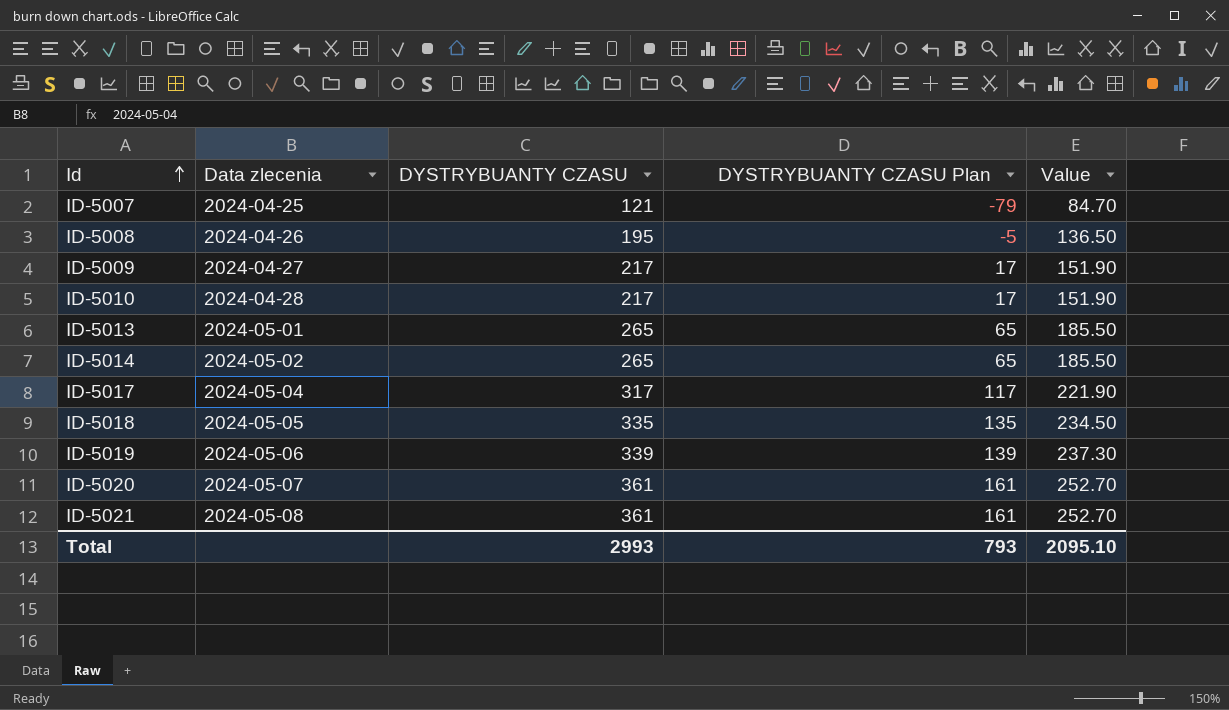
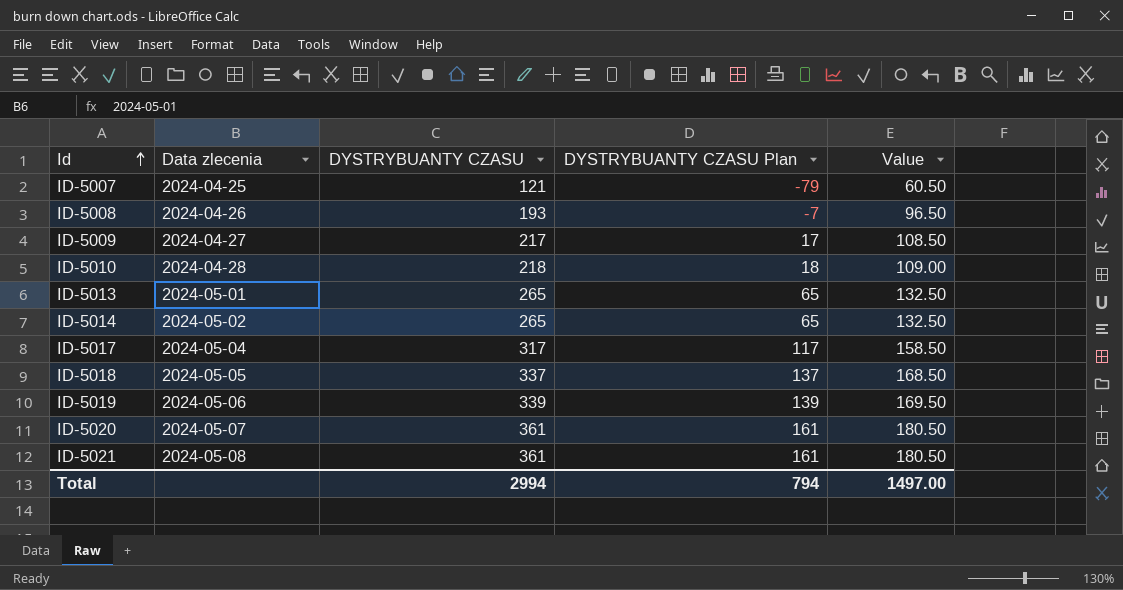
column Value | formula: [DYSTRYBUANTY CZASU] * 0.7 -> [DYSTRYBUANTY CZASU] * 0.5
ID-5008 | DYSTRYBUANTY CZASU: 195 -> 193
ID-5008 | DYSTRYBUANTY CZASU Plan: -5 -> -7
ID-5010 | DYSTRYBUANTY CZASU: 217 -> 218
ID-5010 | DYSTRYBUANTY CZASU Plan: 17 -> 18
ID-5018 | DYSTRYBUANTY CZASU: 335 -> 337
ID-5018 | DYSTRYBUANTY CZASU Plan: 135 -> 137
Total | DYSTRYBUANTY CZASU: 2993 -> 2994
Total | DYSTRYBUANTY CZASU Plan: 793 -> 794
Total | Value: 2095.10 -> 1497.00

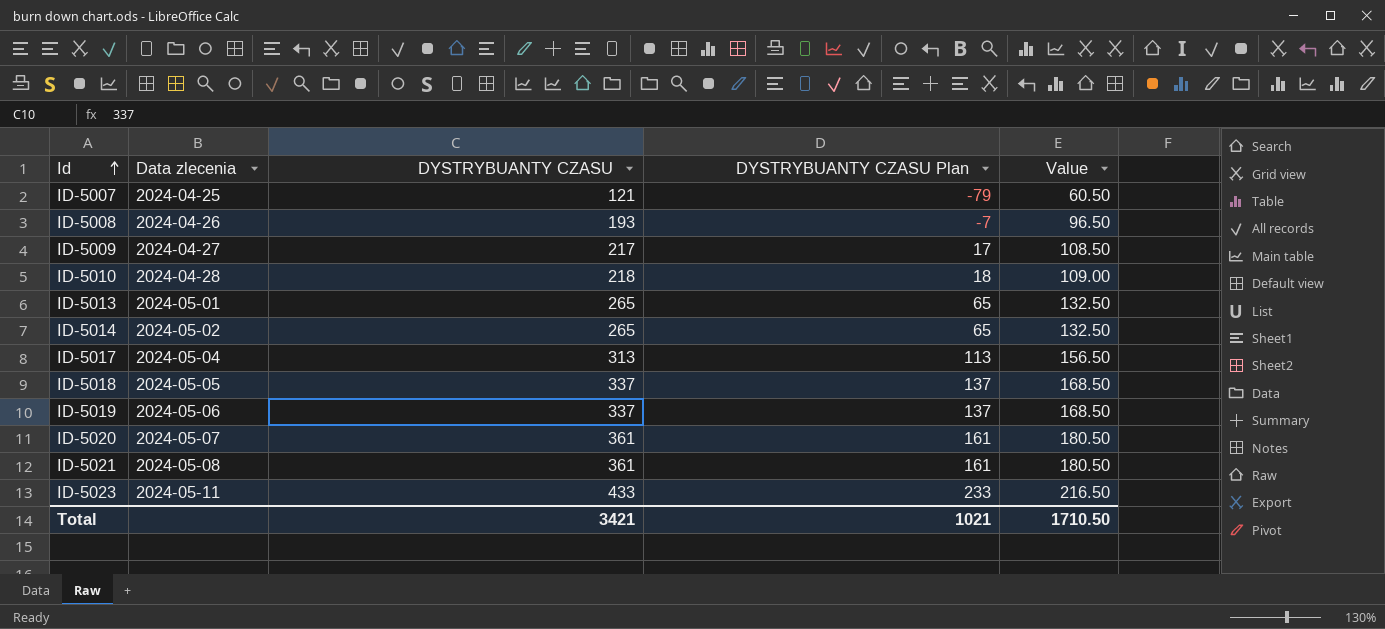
ID-5017 | DYSTRYBUANTY CZASU: 317 -> 313
ID-5017 | DYSTRYBUANTY CZASU Plan: 117 -> 113
ID-5017 | Value: 158.50 -> 156.50
ID-5019 | DYSTRYBUANTY CZASU: 339 -> 337
ID-5019 | DYSTRYBUANTY CZASU Plan: 139 -> 137
ID-5019 | Value: 169.50 -> 168.50
row ID-5023: none -> 2024-05-11 | 433 | 233 | 216.50
Total | DYSTRYBUANTY CZASU: 2994 -> 3421
Total | DYSTRYBUANTY CZASU Plan: 794 -> 1021
Total | Value: 1497.00 -> 1710.50

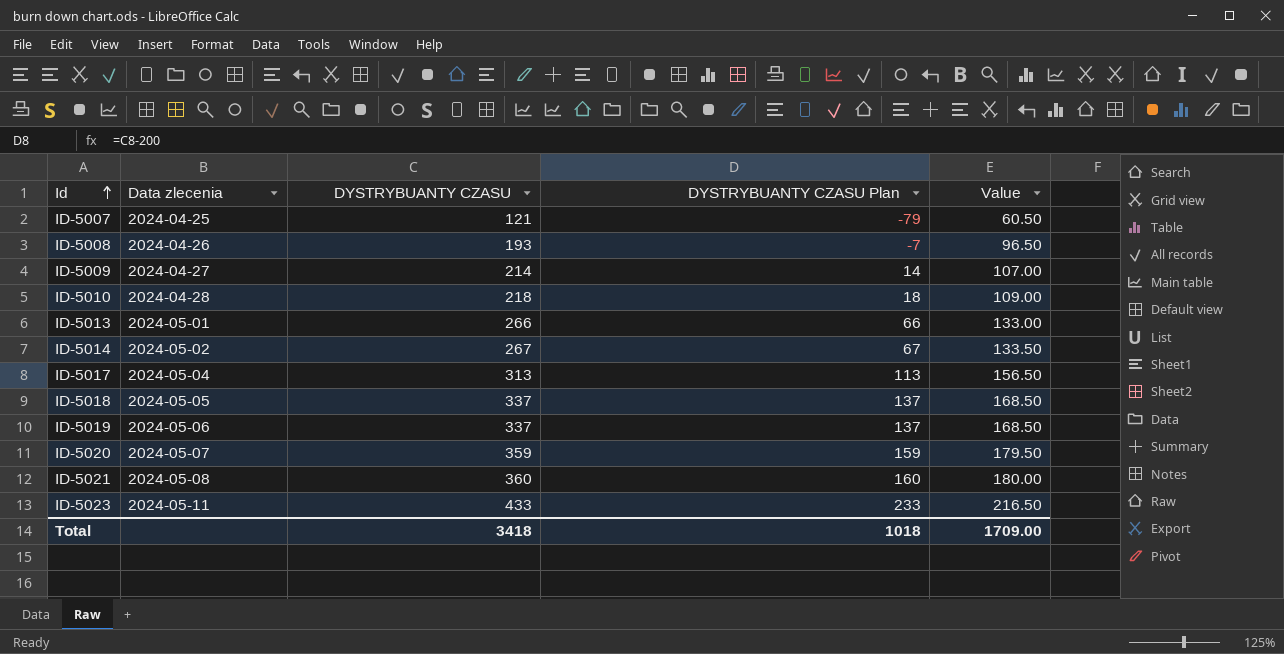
ID-5009 | DYSTRYBUANTY CZASU: 217 -> 214
ID-5009 | DYSTRYBUANTY CZASU Plan: 17 -> 14
ID-5009 | Value: 108.50 -> 107.00
ID-5013 | DYSTRYBUANTY CZASU: 265 -> 266
ID-5013 | DYSTRYBUANTY CZASU Plan: 65 -> 66
ID-5013 | Value: 132.50 -> 133.00
ID-5014 | DYSTRYBUANTY CZASU: 265 -> 267
ID-5014 | DYSTRYBUANTY CZASU Plan: 65 -> 67
ID-5014 | Value: 132.50 -> 133.50
ID-5020 | DYSTRYBUANTY CZASU: 361 -> 359
ID-5020 | DYSTRYBUANTY CZASU Plan: 161 -> 159
ID-5020 | Value: 180.50 -> 179.50
ID-5021 | DYSTRYBUANTY CZASU: 361 -> 360
ID-5021 | DYSTRYBUANTY CZASU Plan: 161 -> 160
ID-5021 | Value: 180.50 -> 180.00
Total | DYSTRYBUANTY CZASU: 3421 -> 3418
Total | DYSTRYBUANTY CZASU Plan: 1021 -> 1018
Total | Value: 1710.50 -> 1709.00

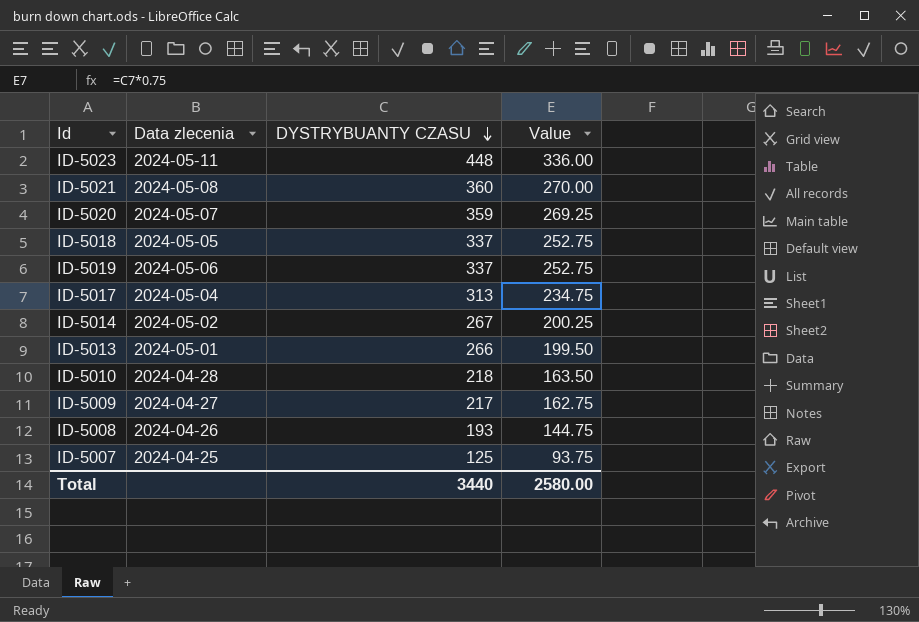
row order: Id ascending -> DYSTRYBUANTY CZASU descending
column DYSTRYBUANTY CZASU Plan | formula: [DYSTRYBUANTY CZASU] - 200 -> none
column Value | formula: [DYSTRYBUANTY CZASU] * 0.5 -> [DYSTRYBUANTY CZASU] * 0.75
ID-5023 | DYSTRYBUANTY CZASU: 433 -> 448
ID-5009 | DYSTRYBUANTY CZASU: 214 -> 217
ID-5007 | DYSTRYBUANTY CZASU: 121 -> 125
Total | DYSTRYBUANTY CZASU: 3418 -> 3440
Total | Value: 1709.00 -> 2580.00

